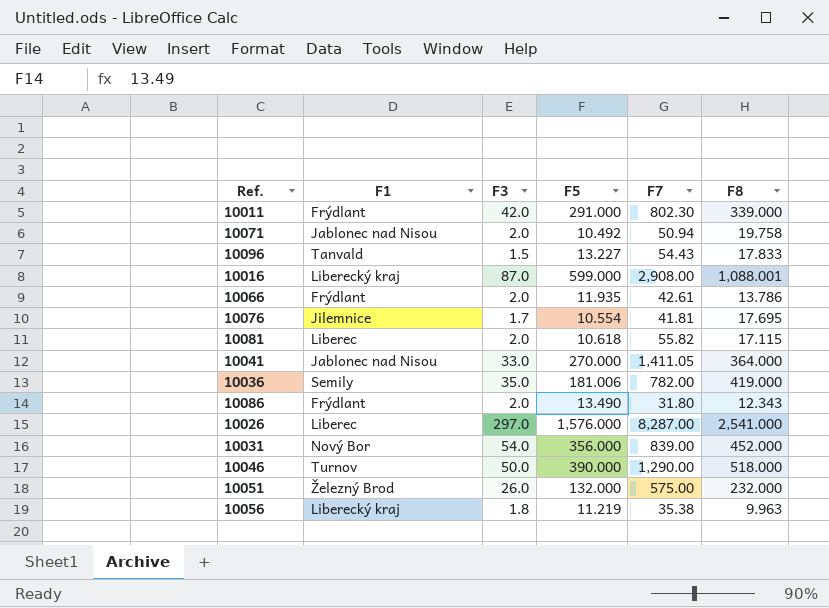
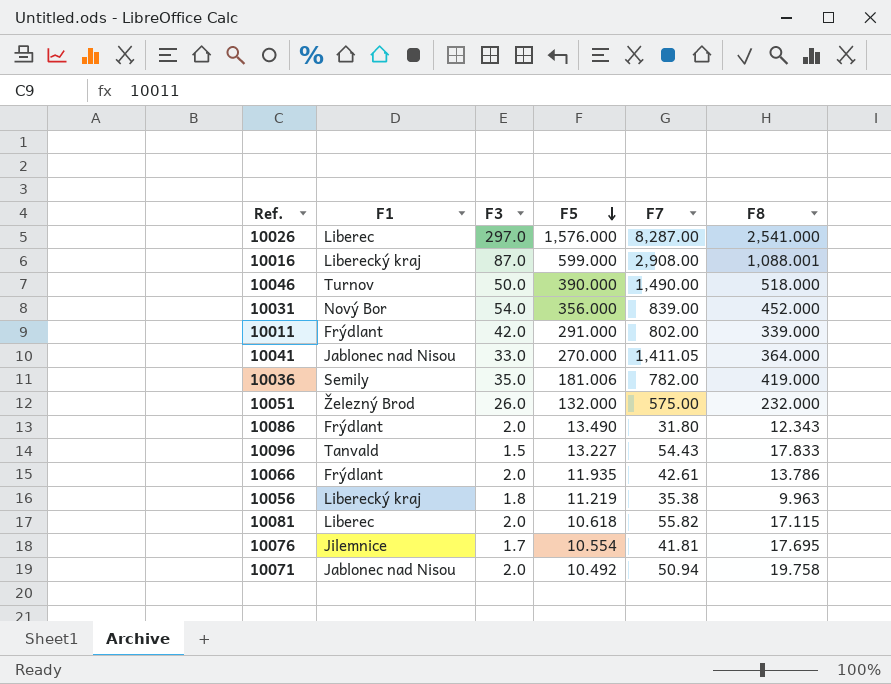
row order: none -> F5 descending
10046 | F7: 1,290.00 -> 1,490.00
10011 | F7: 802.30 -> 802.00

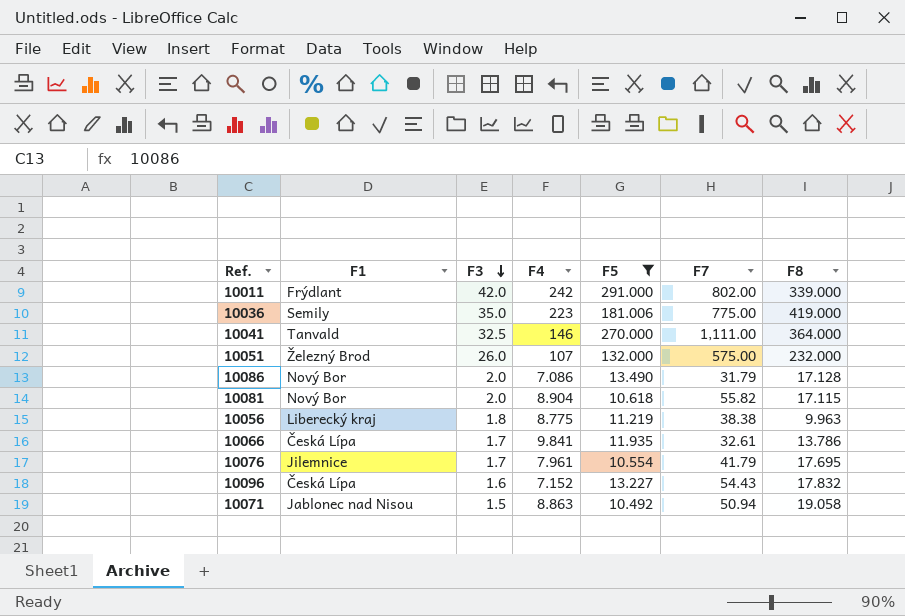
filter: none -> F5 <= 291.000
row order: F5 descending -> F3 descending
column F4 | position: none -> 4
10036 | F7: 782.00 -> 775.00
10041 | F1: Jablonec nad Nisou -> Tanvald
10041 | F3: 33.0 -> 32.5
10041 | F7: 1,411.05 -> 1,111.00
10086 | F1: Frýdlant -> Nový Bor
10086 | F7: 31.80 -> 31.79
10086 | F8: 12.343 -> 17.128
10081 | F1: Liberec -> Nový Bor
10056 | F7: 35.38 -> 38.38
10066 | F1: Frýdlant -> Česká Lípa
10066 | F3: 2.0 -> 1.7
10066 | F7: 42.61 -> 32.61
10076 | F7: 41.81 -> 41.79
10096 | F1: Tanvald -> Česká Lípa
10096 | F3: 1.5 -> 1.6
10096 | F8: 17.833 -> 17.832
10071 | F3: 2.0 -> 1.5
10071 | F8: 19.758 -> 19.058

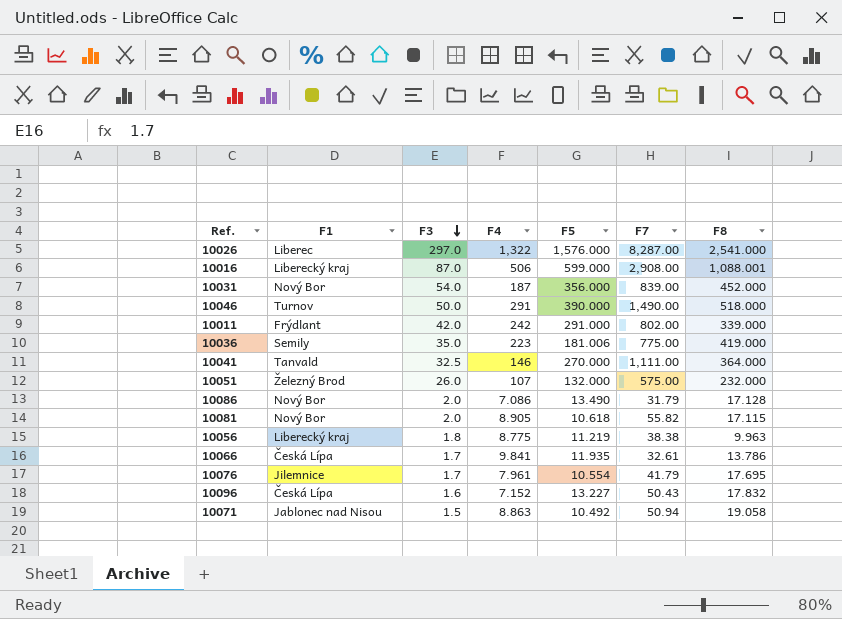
filter: F5 <= 291.000 -> none
10081 | F4: 8.904 -> 8.905
10096 | F7: 54.43 -> 50.43

